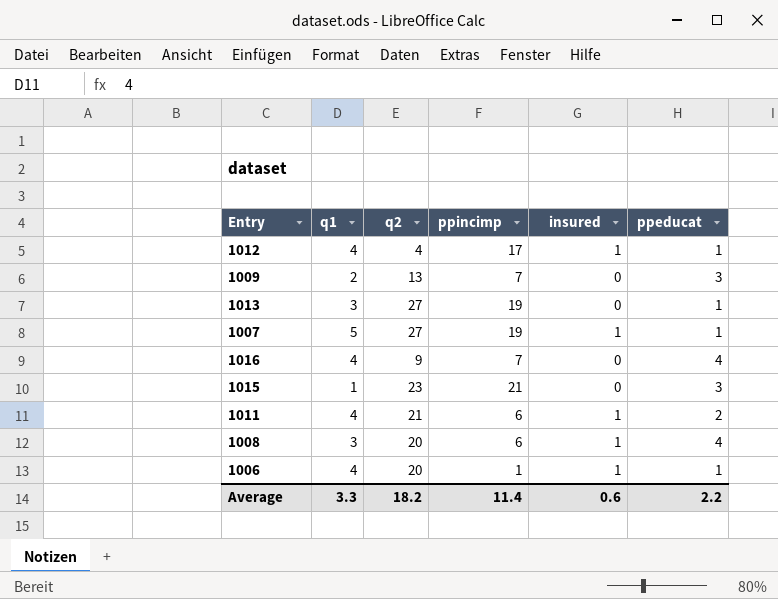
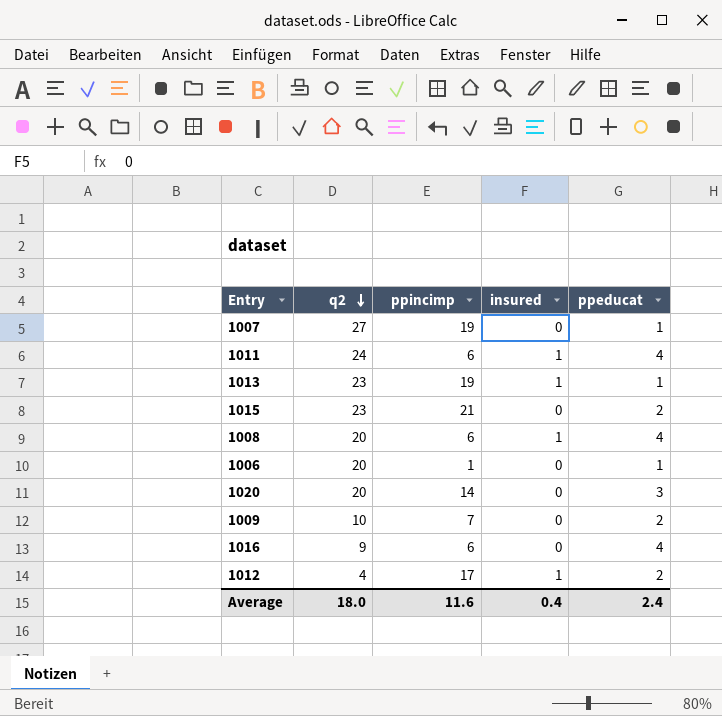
row order: none -> q2 descending
column q1 | position: 2 -> none
1007 | insured: 1 -> 0
1011 | q2: 21 -> 24
1011 | ppeducat: 2 -> 4
1013 | q2: 27 -> 23
1013 | insured: 0 -> 1
1015 | ppeducat: 3 -> 2
1006 | insured: 1 -> 0
row 1020: none -> 20 | 14 | 0 | 3
1009 | q2: 13 -> 10
1009 | ppeducat: 3 -> 2
1016 | ppincimp: 7 -> 6
1012 | ppeducat: 1 -> 2
Average | q2: 18.2 -> 18.0
Average | ppincimp: 11.4 -> 11.6
Average | insured: 0.6 -> 0.4
Average | ppeducat: 2.2 -> 2.4

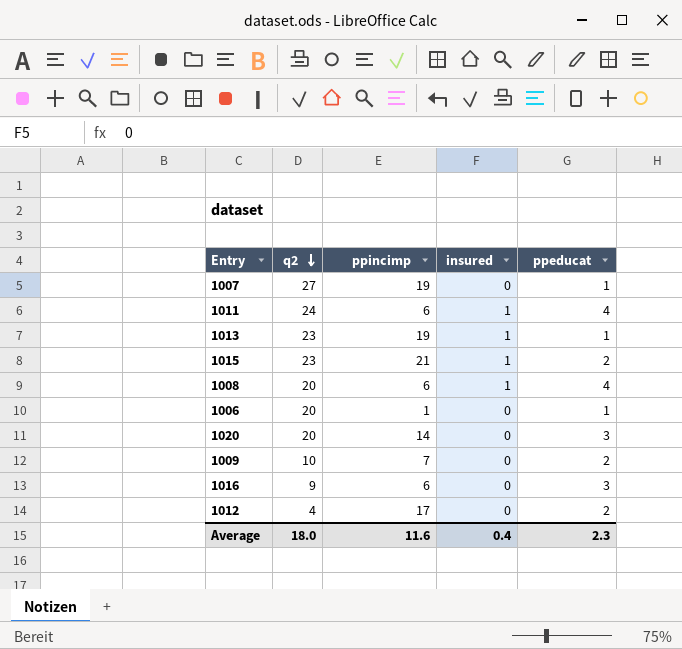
1015 | insured: 0 -> 1
1016 | ppeducat: 4 -> 3
1012 | insured: 1 -> 0
Average | ppeducat: 2.4 -> 2.3

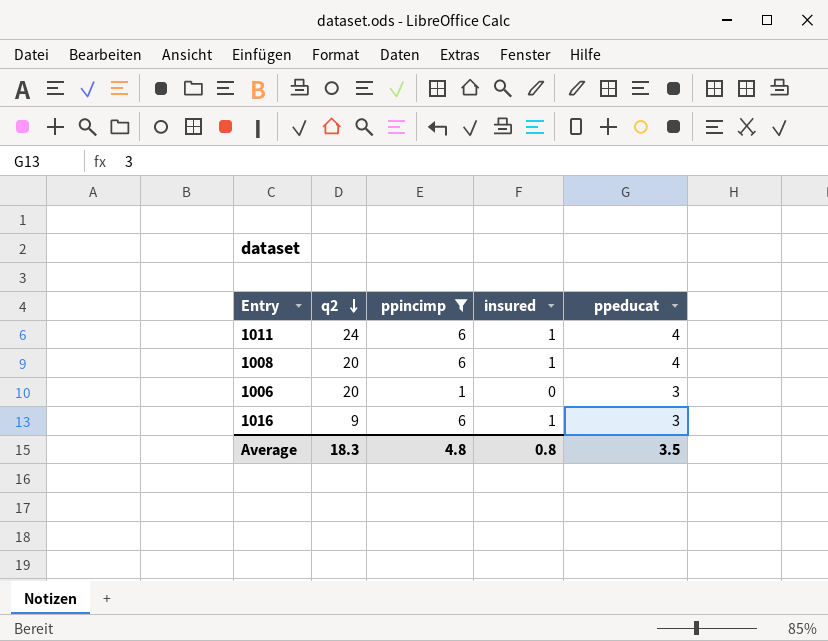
filter: none -> ppincimp <= 6
1006 | ppeducat: 1 -> 3
1016 | insured: 0 -> 1
Average | q2: 18.0 -> 18.3
Average | ppincimp: 11.6 -> 4.8
Average | insured: 0.4 -> 0.8
Average | ppeducat: 2.3 -> 3.5

